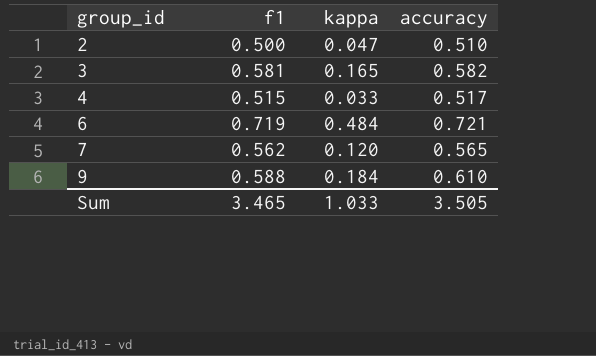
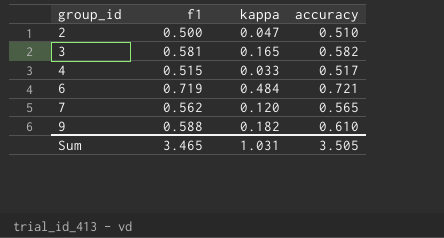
9 | kappa: 0.184 -> 0.182
Sum | kappa: 1.033 -> 1.031

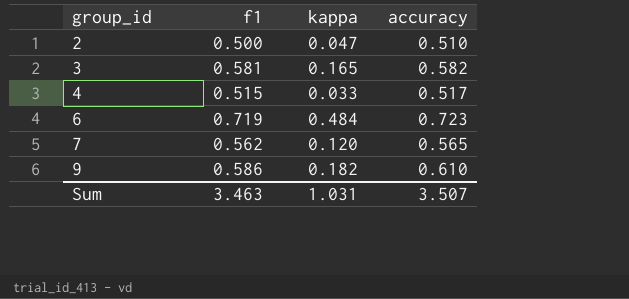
6 | accuracy: 0.721 -> 0.723
9 | f1: 0.588 -> 0.586
Sum | f1: 3.465 -> 3.463
Sum | accuracy: 3.505 -> 3.507

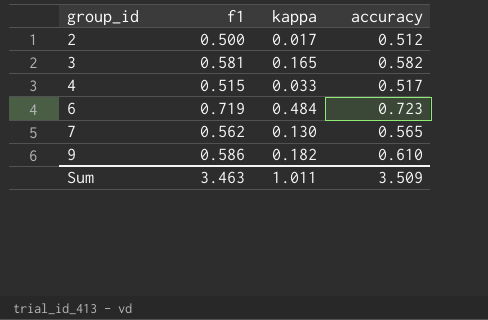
2 | kappa: 0.047 -> 0.017
2 | accuracy: 0.510 -> 0.512
7 | kappa: 0.120 -> 0.130
Sum | kappa: 1.031 -> 1.011
Sum | accuracy: 3.507 -> 3.509

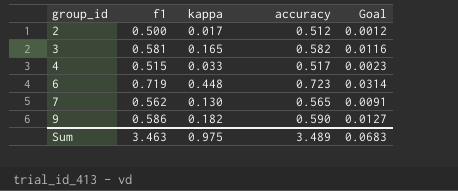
column Goal | formula: none -> [kappa] * 0.07
6 | kappa: 0.484 -> 0.448
9 | accuracy: 0.610 -> 0.590
Sum | kappa: 1.011 -> 0.975
Sum | accuracy: 3.509 -> 3.489

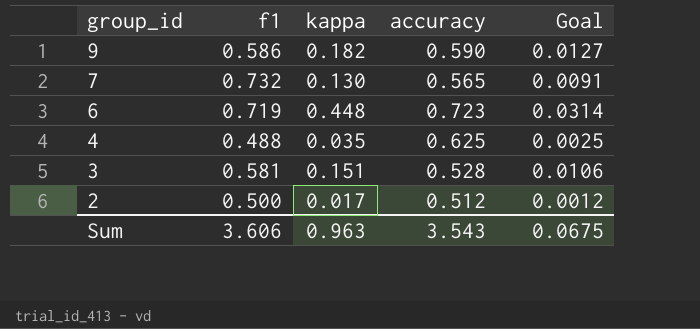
row order: group_id ascending -> group_id descending
7 | f1: 0.562 -> 0.732
4 | f1: 0.515 -> 0.488
4 | kappa: 0.033 -> 0.035
4 | accuracy: 0.517 -> 0.625
4 | Goal: 0.0023 -> 0.0025
3 | kappa: 0.165 -> 0.151
3 | accuracy: 0.582 -> 0.528
3 | Goal: 0.0116 -> 0.0106
Sum | f1: 3.463 -> 3.606
Sum | kappa: 0.975 -> 0.963
Sum | accuracy: 3.489 -> 3.543
Sum | Goal: 0.0683 -> 0.0675

